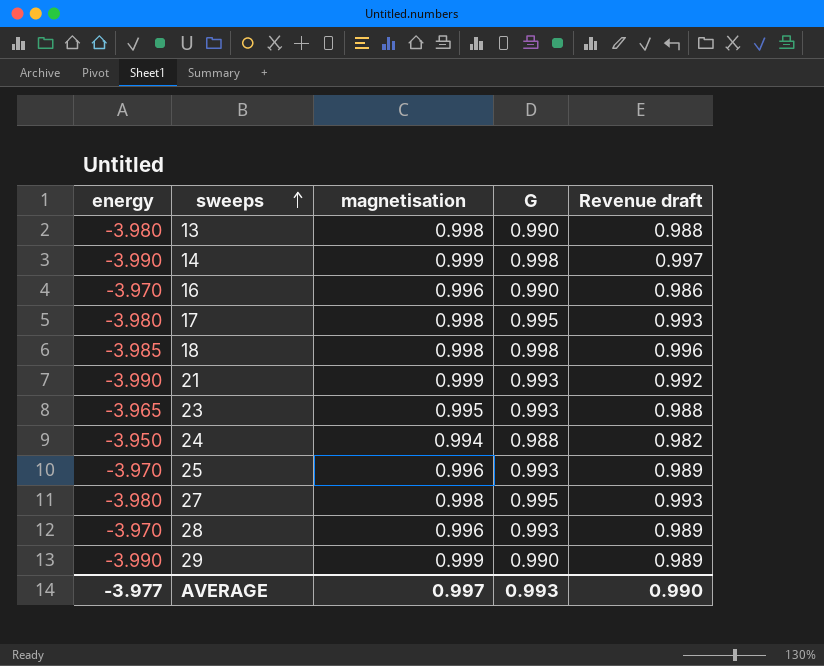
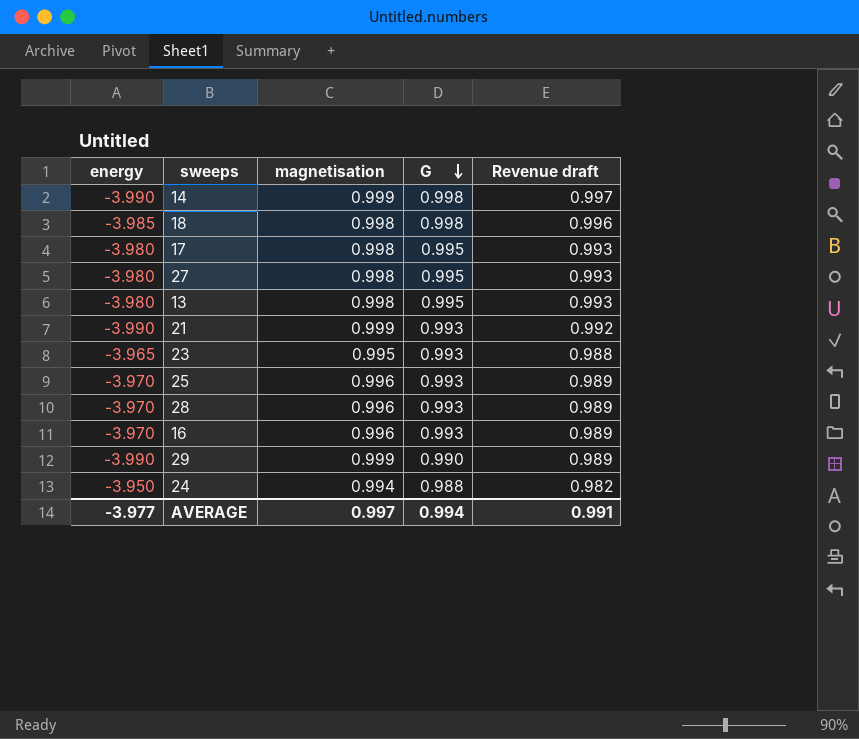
row order: sweeps ascending -> G descending
13 | G: 0.990 -> 0.995
13 | Revenue draft: 0.988 -> 0.993
16 | G: 0.990 -> 0.993
16 | Revenue draft: 0.986 -> 0.989
AVERAGE | G: 0.993 -> 0.994
AVERAGE | Revenue draft: 0.990 -> 0.991

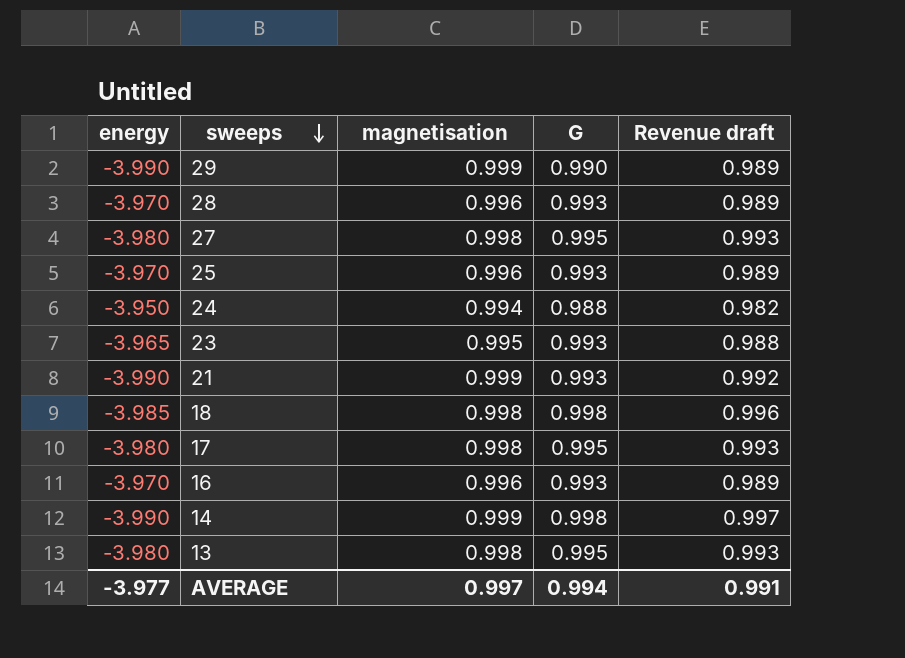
row order: G descending -> sweeps descending

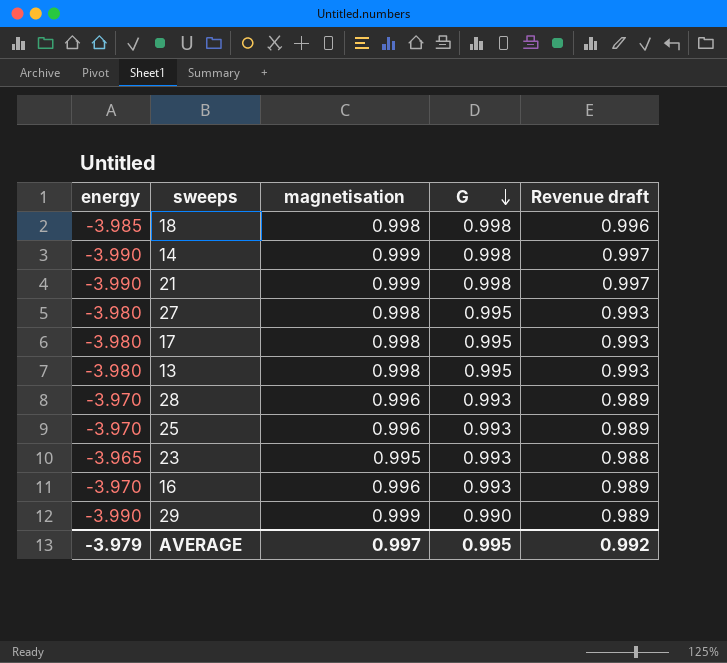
row order: sweeps descending -> G descending
row 24: -3.950 | 0.994 | 0.988 | 0.982 -> none
21 | G: 0.993 -> 0.998
21 | Revenue draft: 0.992 -> 0.997
AVERAGE | energy: -3.977 -> -3.979
AVERAGE | G: 0.994 -> 0.995
AVERAGE | Revenue draft: 0.991 -> 0.992

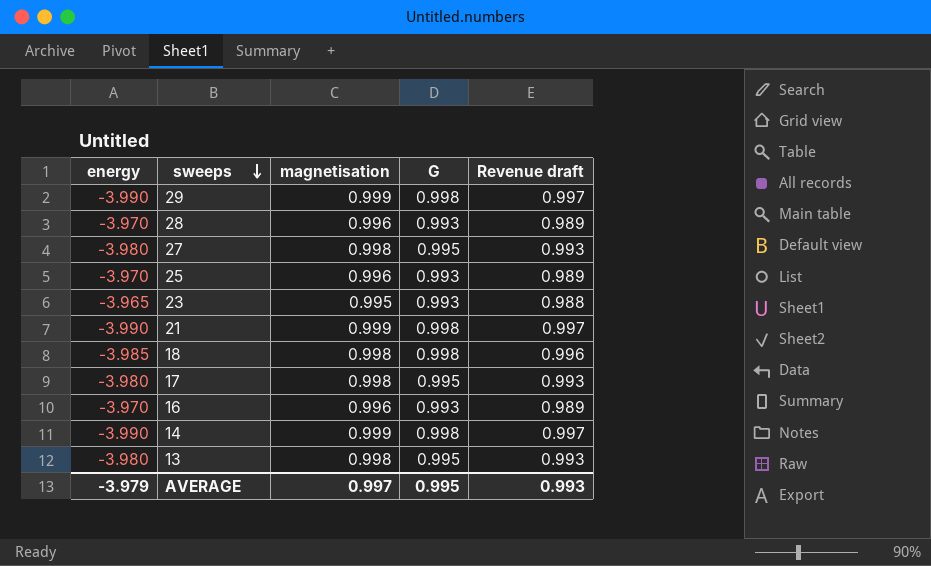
row order: G descending -> sweeps descending
29 | G: 0.990 -> 0.998
29 | Revenue draft: 0.989 -> 0.997
AVERAGE | Revenue draft: 0.992 -> 0.993

